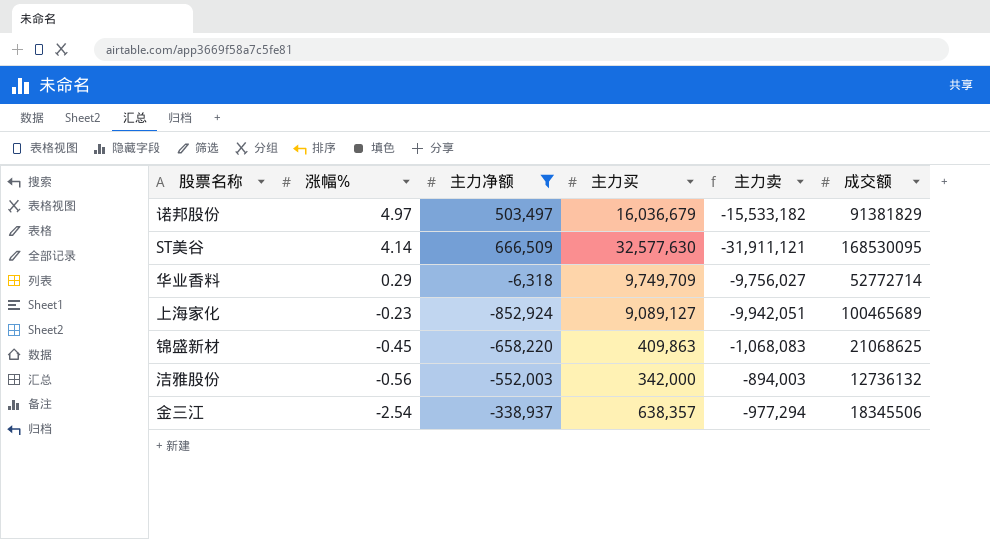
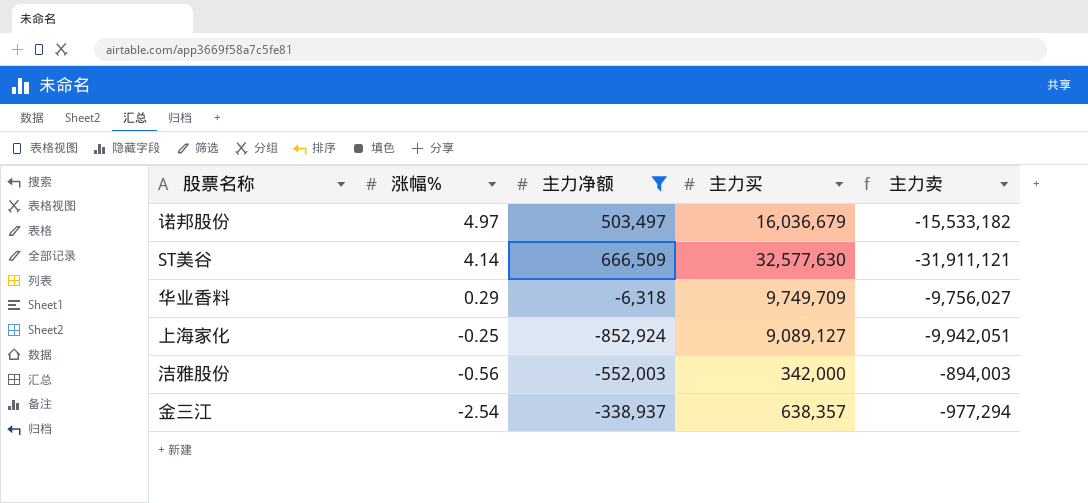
column 成交额 | position: 6 -> none
row 锦盛新材: -0.45 | -658,220 | 409,863 | -1,068,083 | 21068625 -> none
上海家化 | 涨幅%: -0.23 -> -0.25

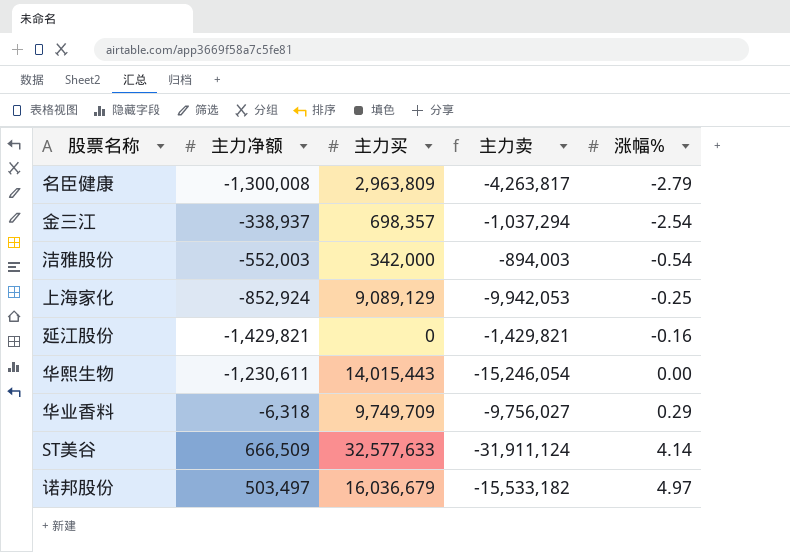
filter: 主力净额 >= -852,924 -> none
row order: 涨幅% descending -> 涨幅% ascending
column 涨幅% | position: 2 -> 5
金三江 | 主力买: 638,357 -> 698,357
金三江 | 主力卖: -977,294 -> -1,037,294
洁雅股份 | 涨幅%: -0.56 -> -0.54
上海家化 | 主力买: 9,089,127 -> 9,089,129
上海家化 | 主力卖: -9,942,051 -> -9,942,053
ST美谷 | 主力买: 32,577,630 -> 32,577,633
ST美谷 | 主力卖: -31,911,121 -> -31,911,124

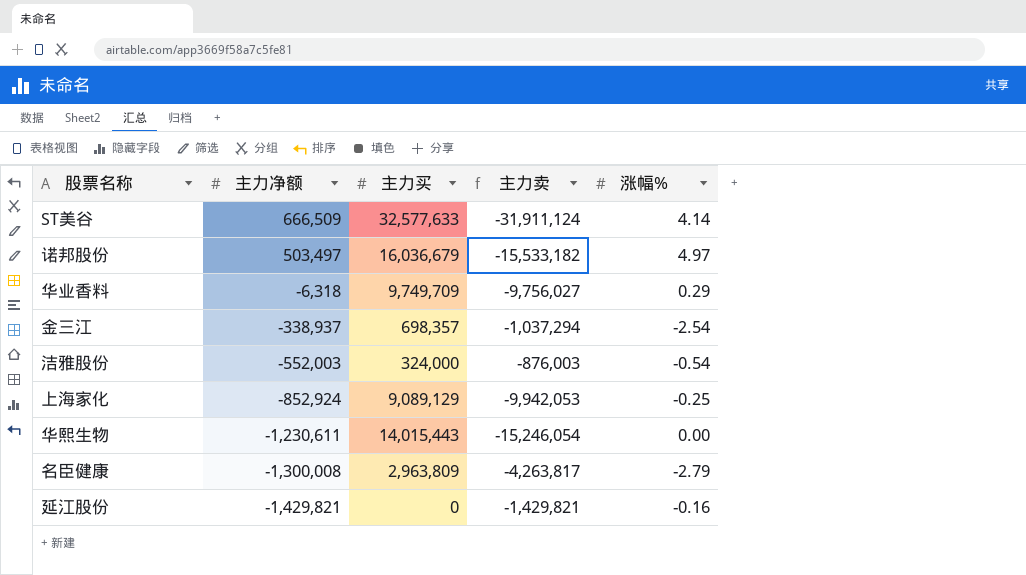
row order: 涨幅% ascending -> 主力净额 descending
洁雅股份 | 主力买: 342,000 -> 324,000
洁雅股份 | 主力卖: -894,003 -> -876,003

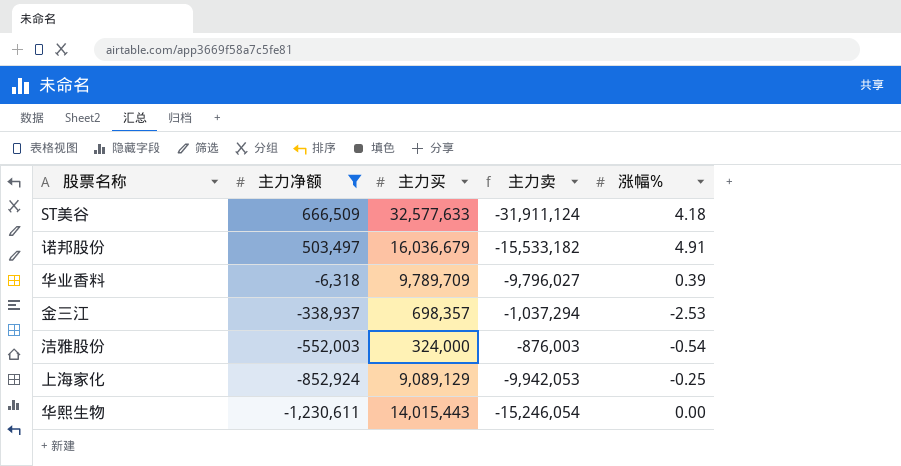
filter: none -> 主力净额 >= -1,230,611
ST美谷 | 涨幅%: 4.14 -> 4.18
诺邦股份 | 涨幅%: 4.97 -> 4.91
华业香料 | 主力买: 9,749,709 -> 9,789,709
华业香料 | 主力卖: -9,756,027 -> -9,796,027
华业香料 | 涨幅%: 0.29 -> 0.39
金三江 | 涨幅%: -2.54 -> -2.53

